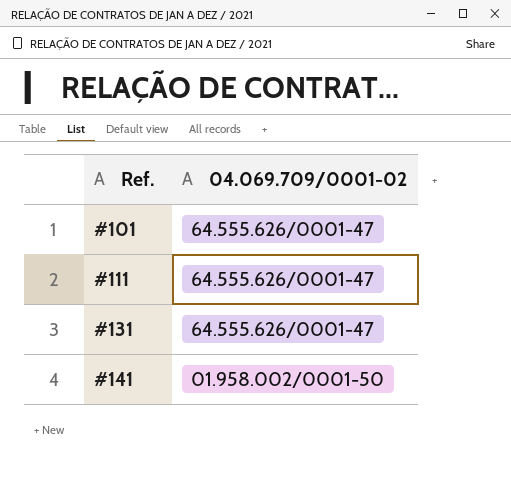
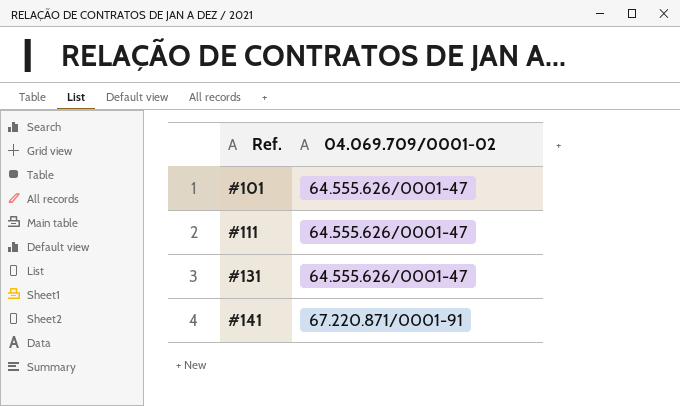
#141 | 04.069.709/0001-02: 01.958.002/0001-50 -> 67.220.871/0001-91

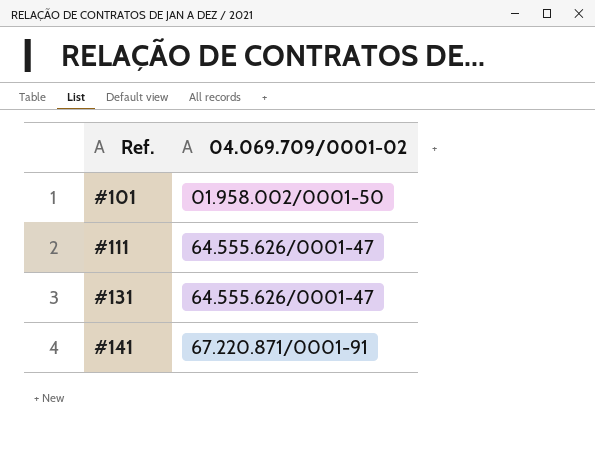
#101 | 04.069.709/0001-02: 64.555.626/0001-47 -> 01.958.002/0001-50

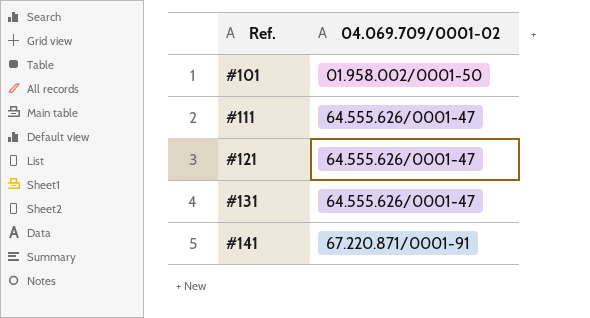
row #121: none -> 64.555.626/0001-47

